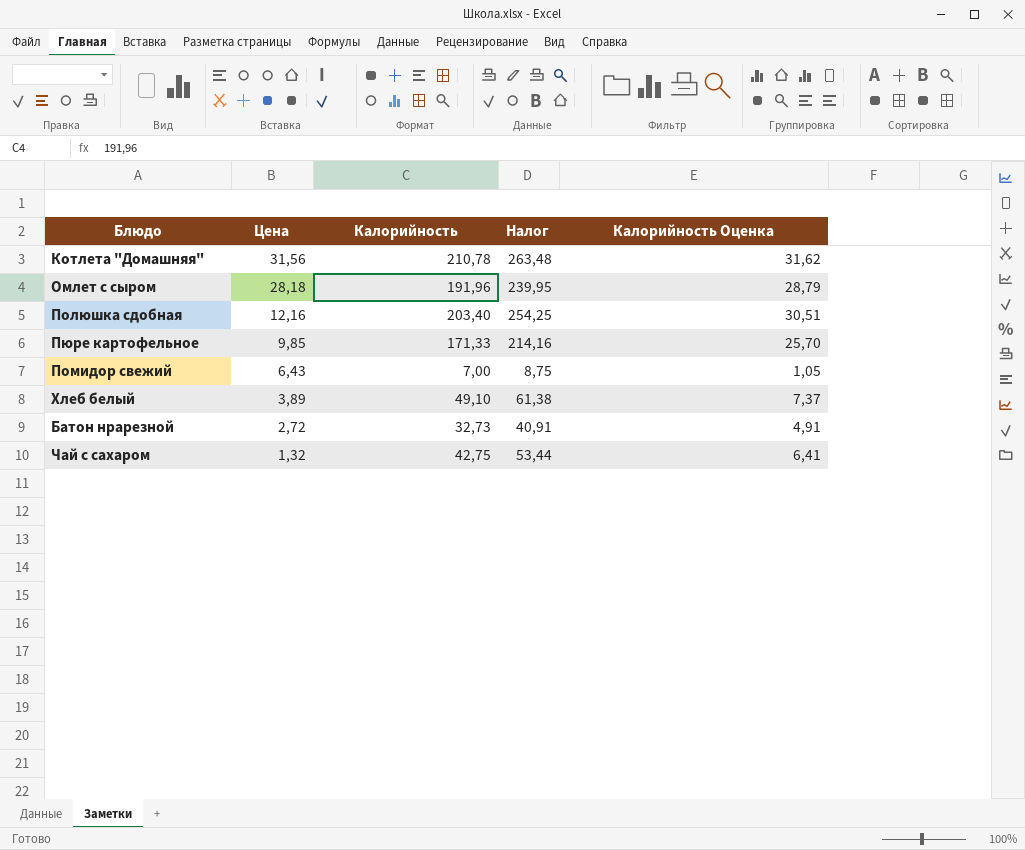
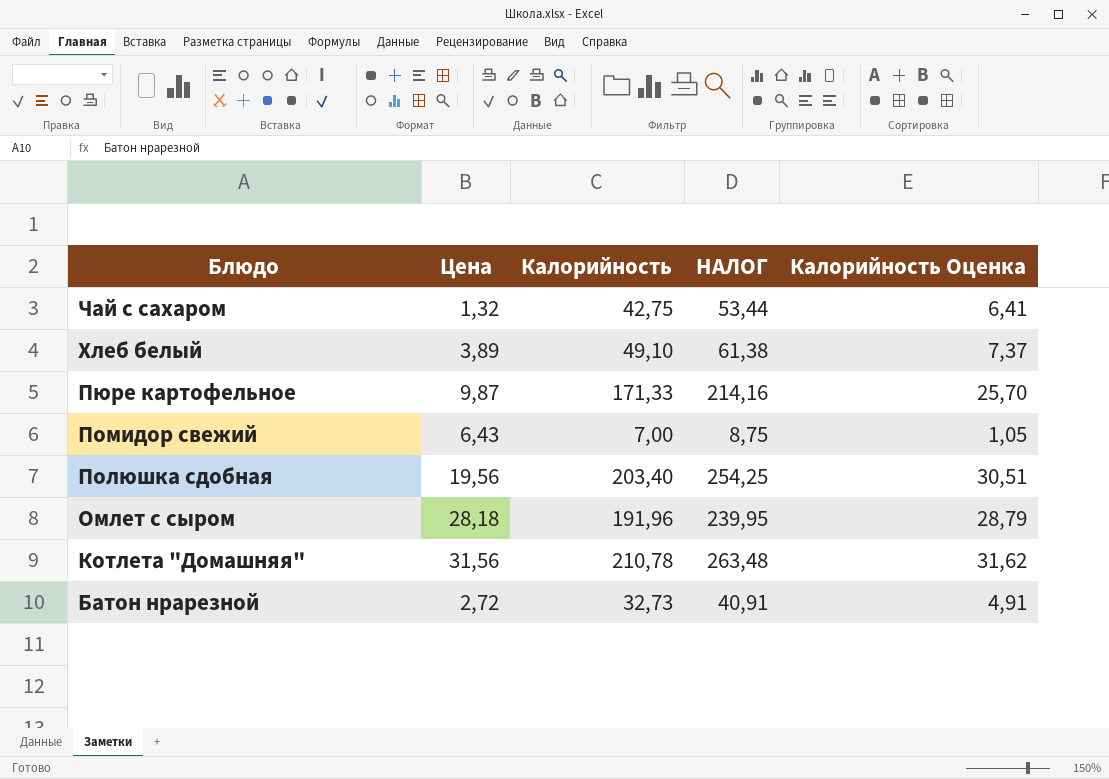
row order: Цена descending -> Блюдо descending
column name: Налог -> НАЛОГ
Пюре картофельное | Цена: 9,85 -> 9,87
Полюшка сдобная | Цена: 12,16 -> 19,56

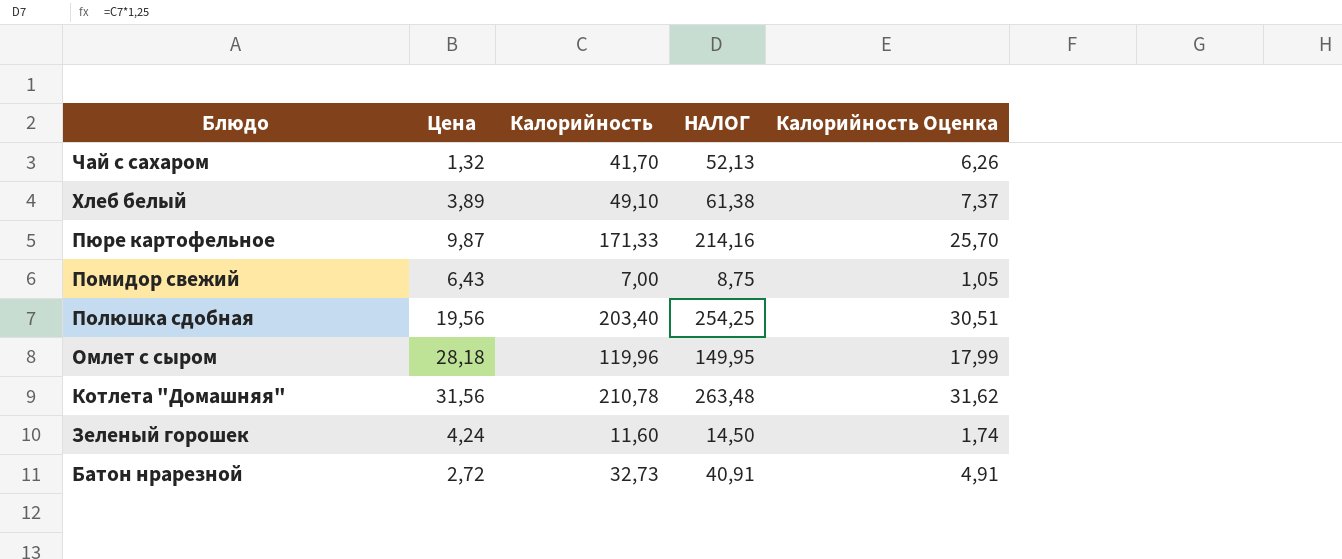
Чай с сахаром | Калорийность: 42,75 -> 41,70
Чай с сахаром | НАЛОГ: 53,44 -> 52,13
Чай с сахаром | Калорийность Оценка: 6,41 -> 6,26
Омлет с сыром | Калорийность: 191,96 -> 119,96
Омлет с сыром | НАЛОГ: 239,95 -> 149,95
Омлет с сыром | Калорийность Оценка: 28,79 -> 17,99
row Зеленый горошек: none -> 4,24 | 11,60 | 14,50 | 1,74

